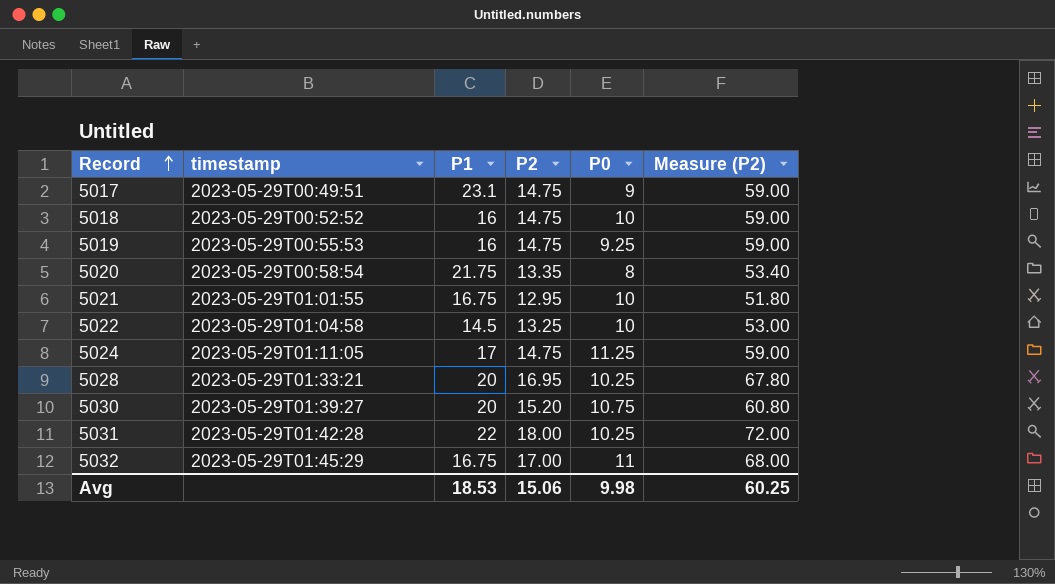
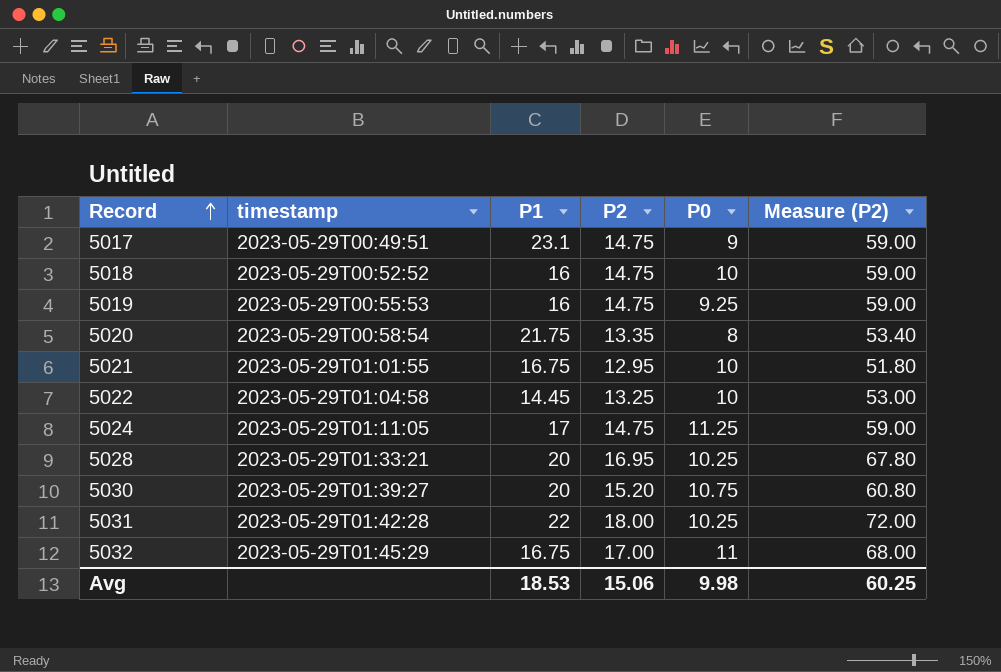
5022 | P1: 14.5 -> 14.45

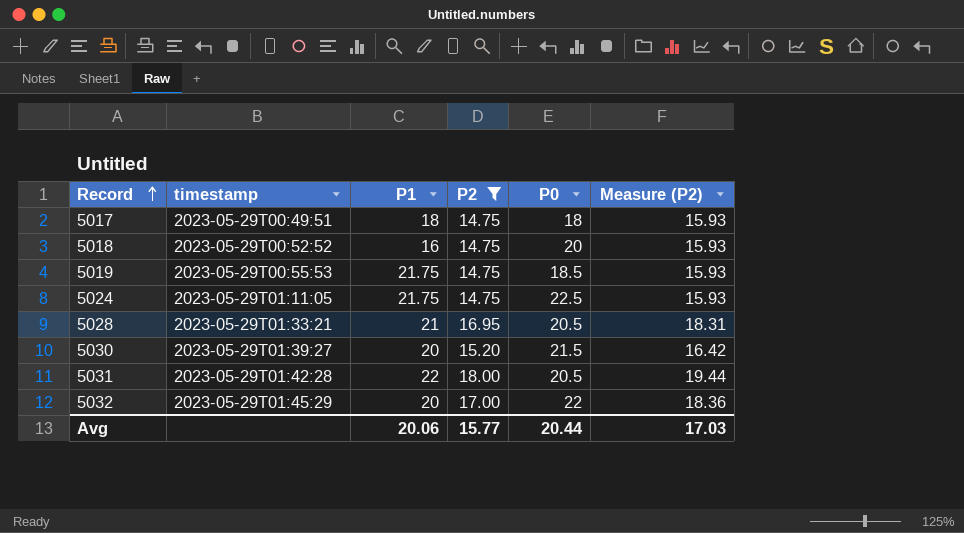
filter: none -> P2 >= 14.75
column Measure (P2) | formula: [P2] * 4 -> [P2] * 1.08
5017 | P1: 23.1 -> 18
5017 | P0: 9 -> 18
5018 | P0: 10 -> 20
5019 | P1: 16 -> 21.75
5019 | P0: 9.25 -> 18.5
5024 | P1: 17 -> 21.75
5024 | P0: 11.25 -> 22.5
5028 | P1: 20 -> 21
5028 | P0: 10.25 -> 20.5
5030 | P0: 10.75 -> 21.5
5031 | P0: 10.25 -> 20.5
5032 | P1: 16.75 -> 20
5032 | P0: 11 -> 22
Avg | P1: 18.53 -> 20.06
Avg | P2: 15.06 -> 15.77
Avg | P0: 9.98 -> 20.44
Avg | Measure (P2): 60.25 -> 17.03

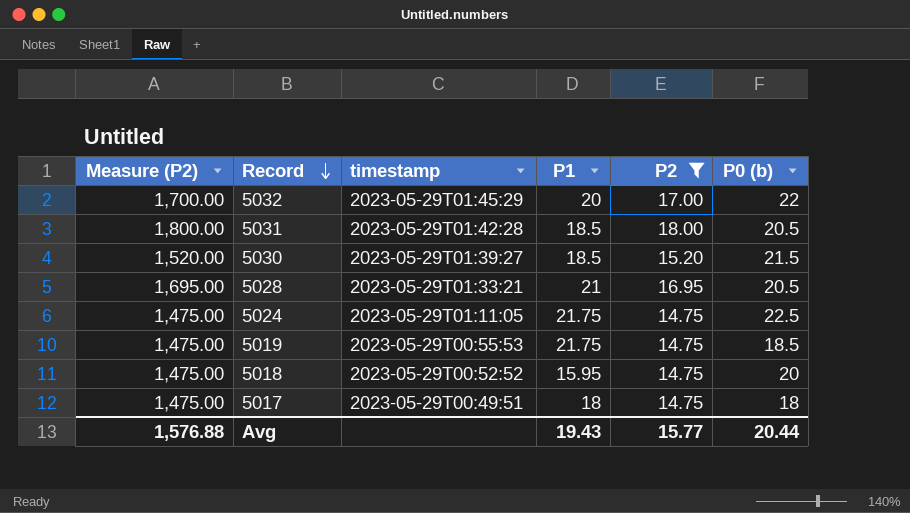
row order: Record ascending -> Record descending
column Measure (P2) | formula: [P2] * 1.08 -> [P2] * 100
column Measure (P2) | position: 6 -> 1
column name: P0 -> P0 (b)
5031 | P1: 22 -> 18.5
5030 | P1: 20 -> 18.5
5018 | P1: 16 -> 15.95
Avg | Measure (P2): 17.03 -> 1,576.88
Avg | P1: 20.06 -> 19.43

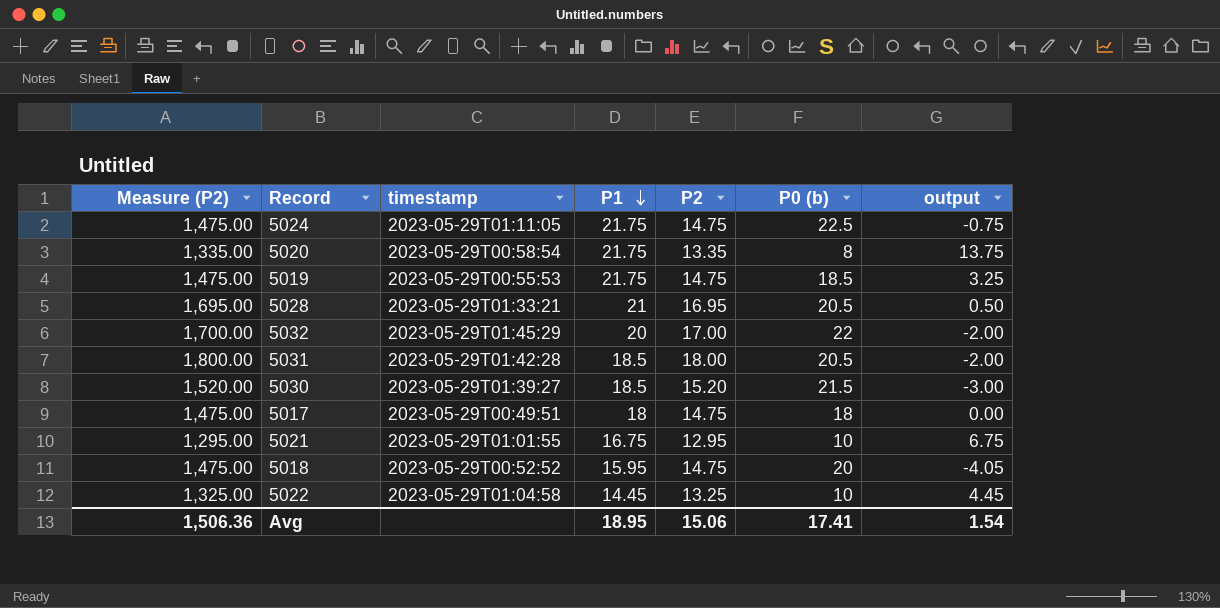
filter: P2 >= 14.75 -> none
row order: Record descending -> P1 descending
column output | formula: none -> [P1] - [P0 (b)]
Avg | Measure (P2): 1,576.88 -> 1,506.36
Avg | P1: 19.43 -> 18.95
Avg | P2: 15.77 -> 15.06
Avg | P0 (b): 20.44 -> 17.41

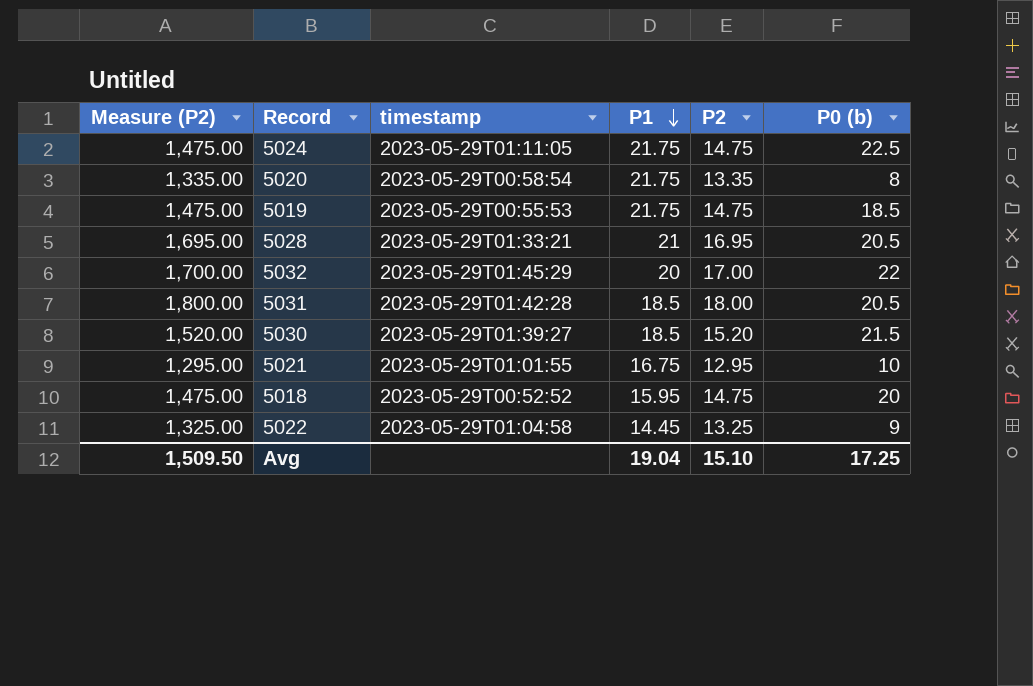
column output | formula: [P1] - [P0 (b)] -> none
row 5017: 1,475.00 | 2023-05-29T00:49:51 | 18 | 14.75 | 18 | 0.00 -> none
5022 | P0 (b): 10 -> 9
Avg | Measure (P2): 1,506.36 -> 1,509.50
Avg | P1: 18.95 -> 19.04
Avg | P2: 15.06 -> 15.10
Avg | P0 (b): 17.41 -> 17.25

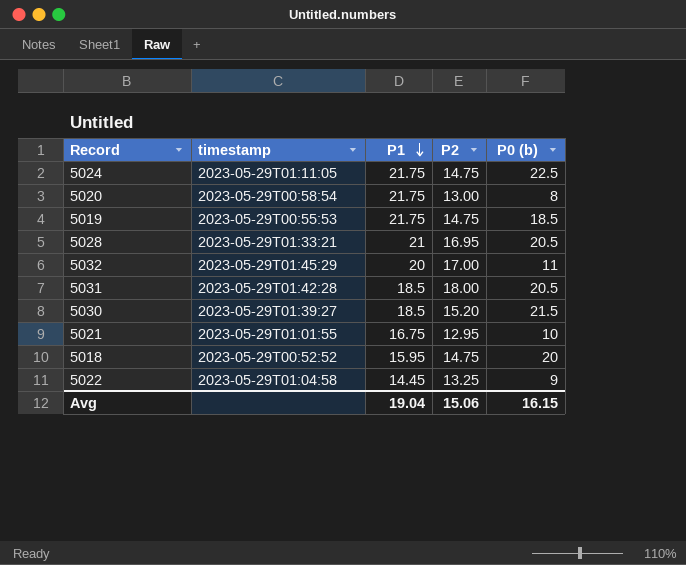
column Measure (P2) | formula: [P2] * 100 -> none
5020 | P2: 13.35 -> 13.00
5032 | P0 (b): 22 -> 11
Avg | P2: 15.10 -> 15.06
Avg | P0 (b): 17.25 -> 16.15

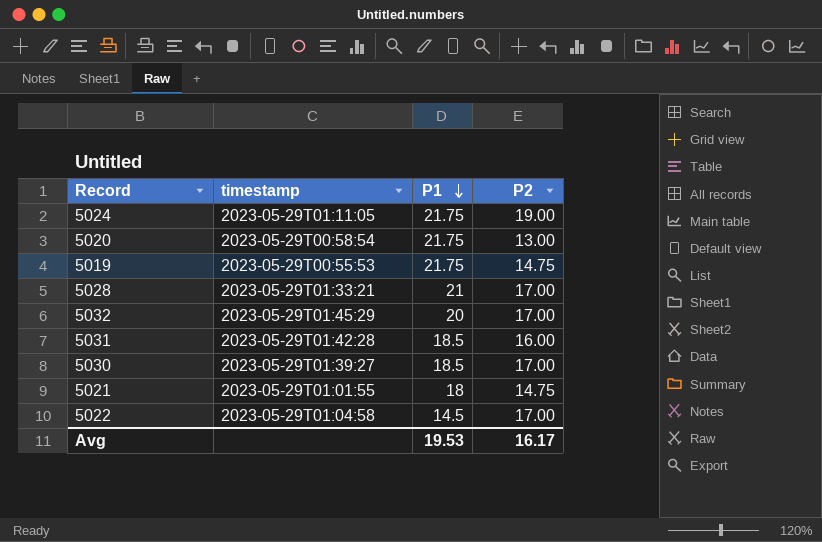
column P0 (b) | position: 5 -> none
row 5018: 2023-05-29T00:52:52 | 15.95 | 14.75 | 20 -> none
5024 | P2: 14.75 -> 19.00
5028 | P2: 16.95 -> 17.00
5031 | P2: 18.00 -> 16.00
5030 | P2: 15.20 -> 17.00
5021 | P1: 16.75 -> 18
5021 | P2: 12.95 -> 14.75
5022 | P1: 14.45 -> 14.5
5022 | P2: 13.25 -> 17.00
Avg | P1: 19.04 -> 19.53
Avg | P2: 15.06 -> 16.17

